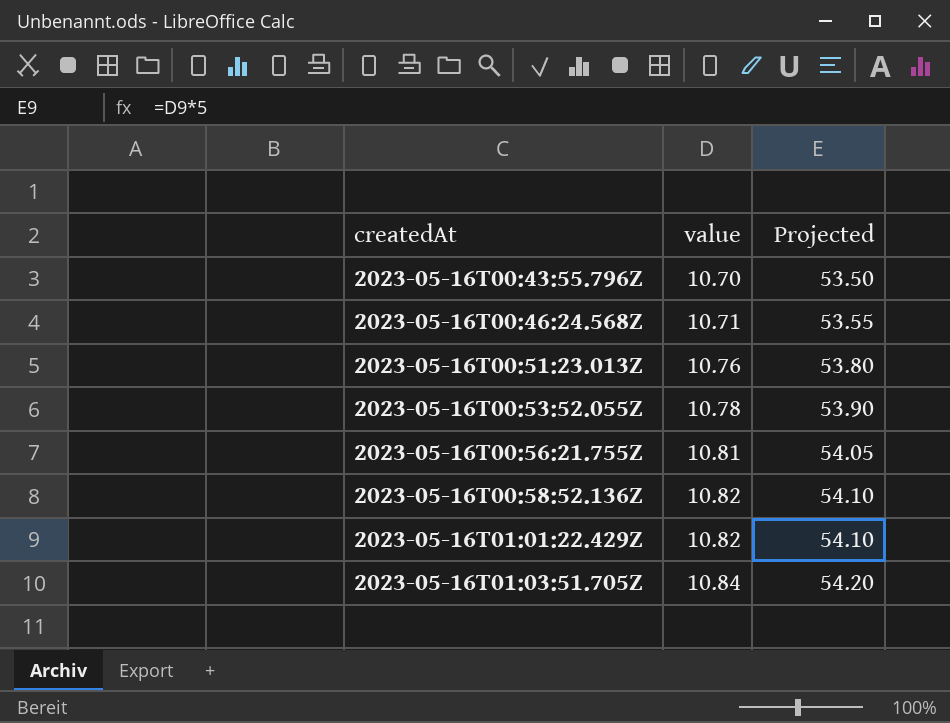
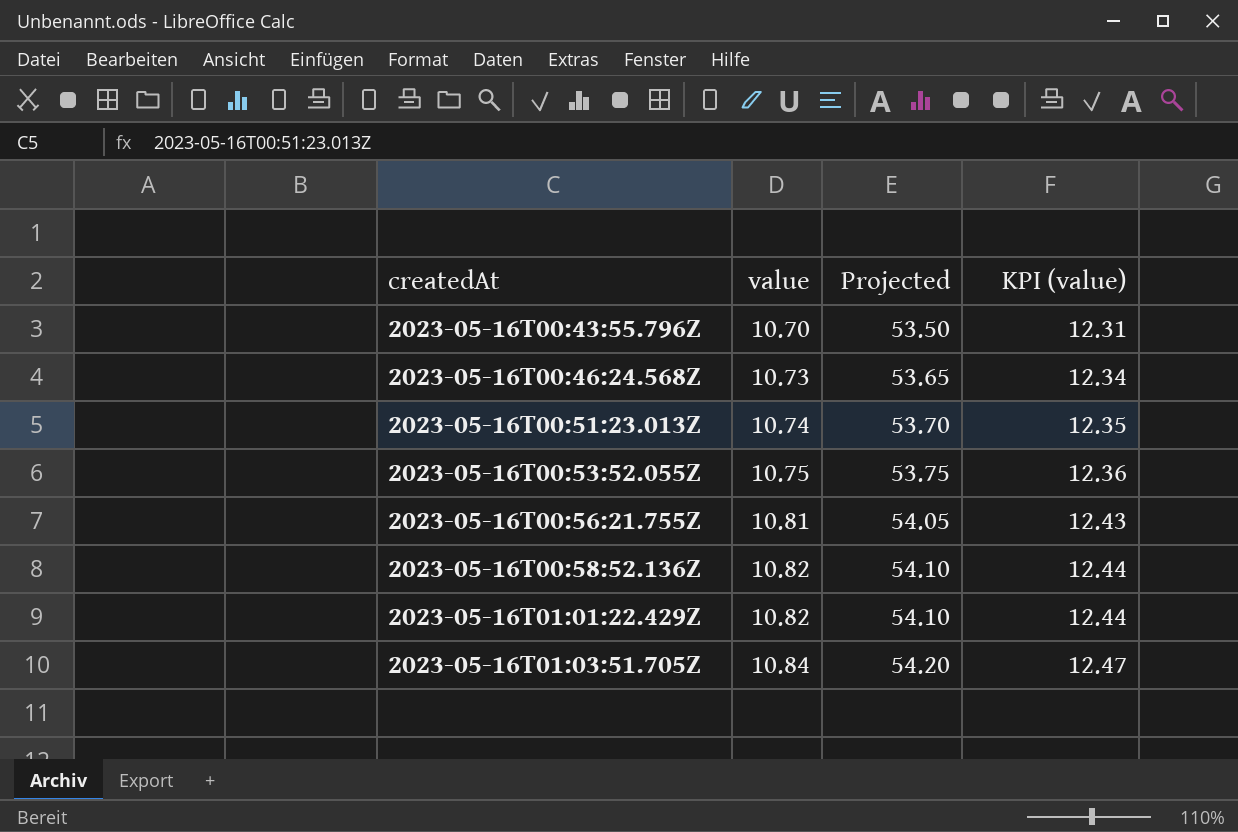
column KPI (value) | formula: none -> [value] * 1.15
2023-05-16T00:46:24.568Z | value: 10.71 -> 10.73
2023-05-16T00:46:24.568Z | Projected: 53.55 -> 53.65
2023-05-16T00:51:23.013Z | value: 10.76 -> 10.74
2023-05-16T00:51:23.013Z | Projected: 53.80 -> 53.70
2023-05-16T00:53:52.055Z | value: 10.78 -> 10.75
2023-05-16T00:53:52.055Z | Projected: 53.90 -> 53.75

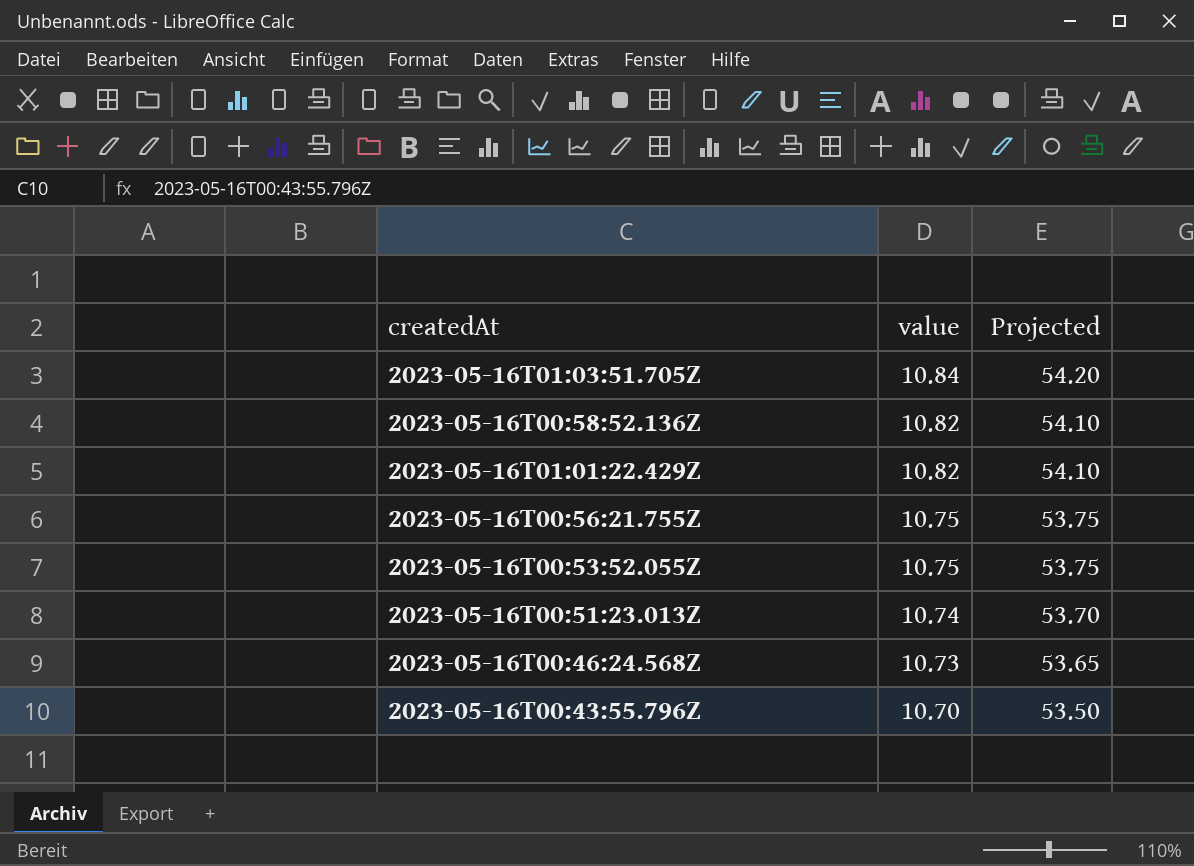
row order: createdAt ascending -> value descending
column KPI (value) | formula: [value] * 1.15 -> none
2023-05-16T00:56:21.755Z | value: 10.81 -> 10.75
2023-05-16T00:56:21.755Z | Projected: 54.05 -> 53.75

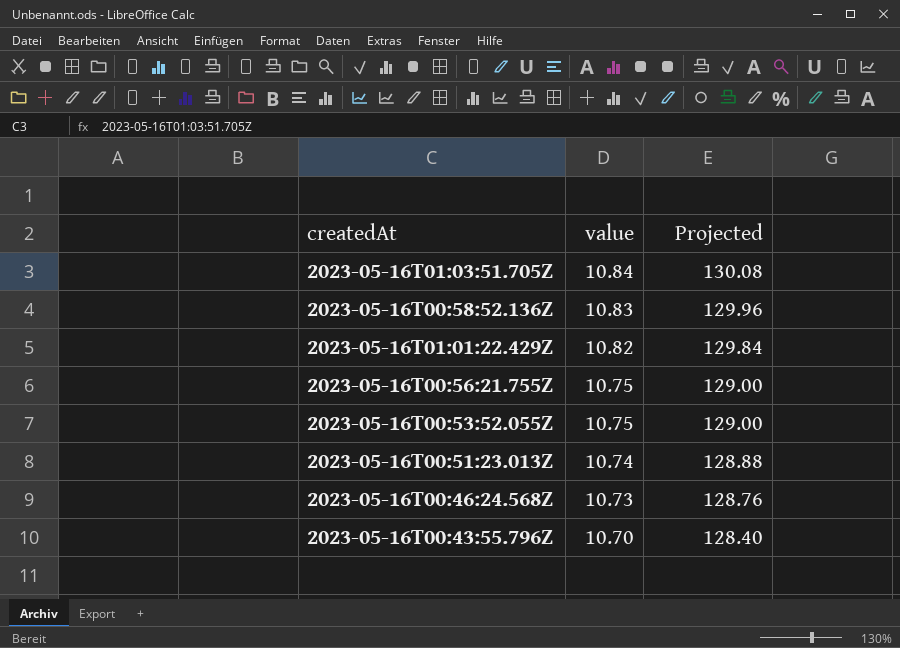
column Projected | formula: [value] * 5 -> [value] * 12
2023-05-16T00:58:52.136Z | value: 10.82 -> 10.83

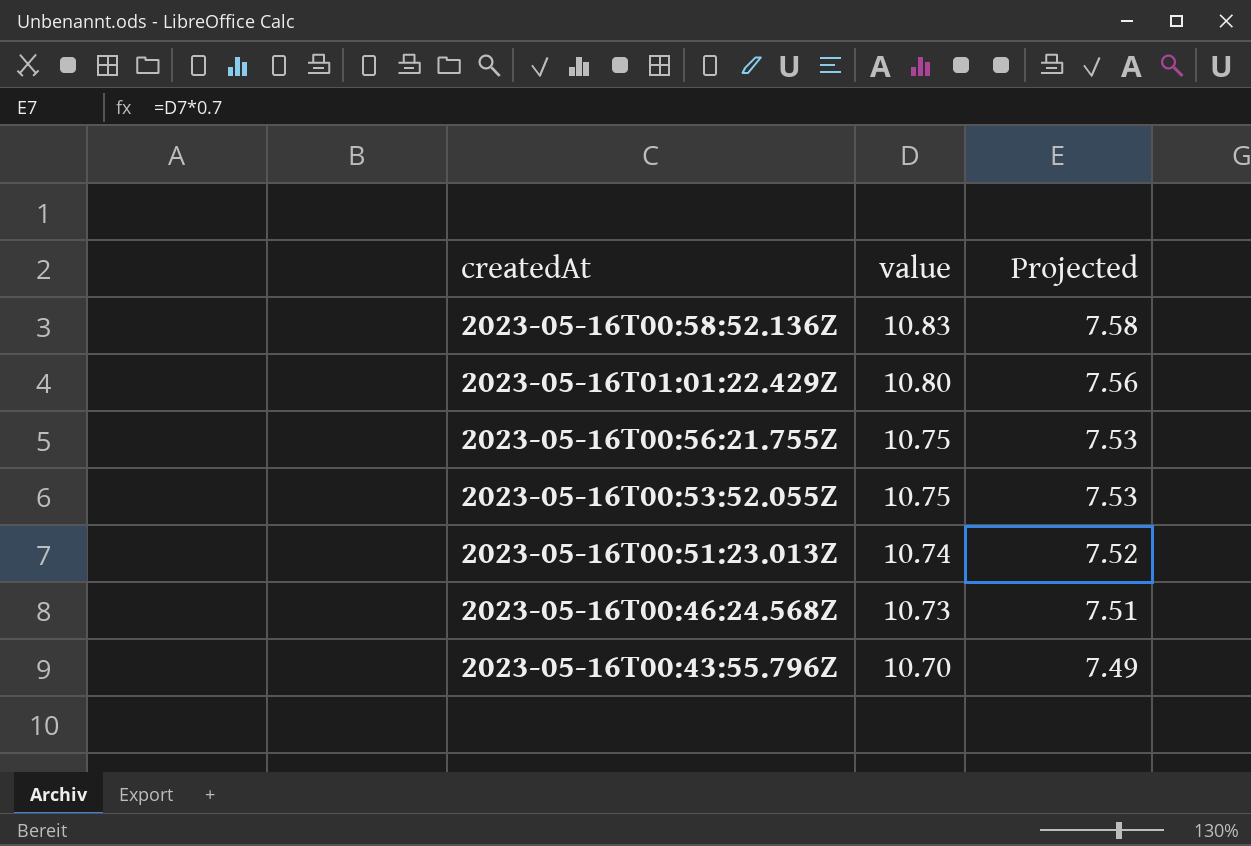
column Projected | formula: [value] * 12 -> [value] * 0.7
row 2023-05-16T01:03:51.705Z: 10.84 | 130.08 -> none
2023-05-16T01:01:22.429Z | value: 10.82 -> 10.80

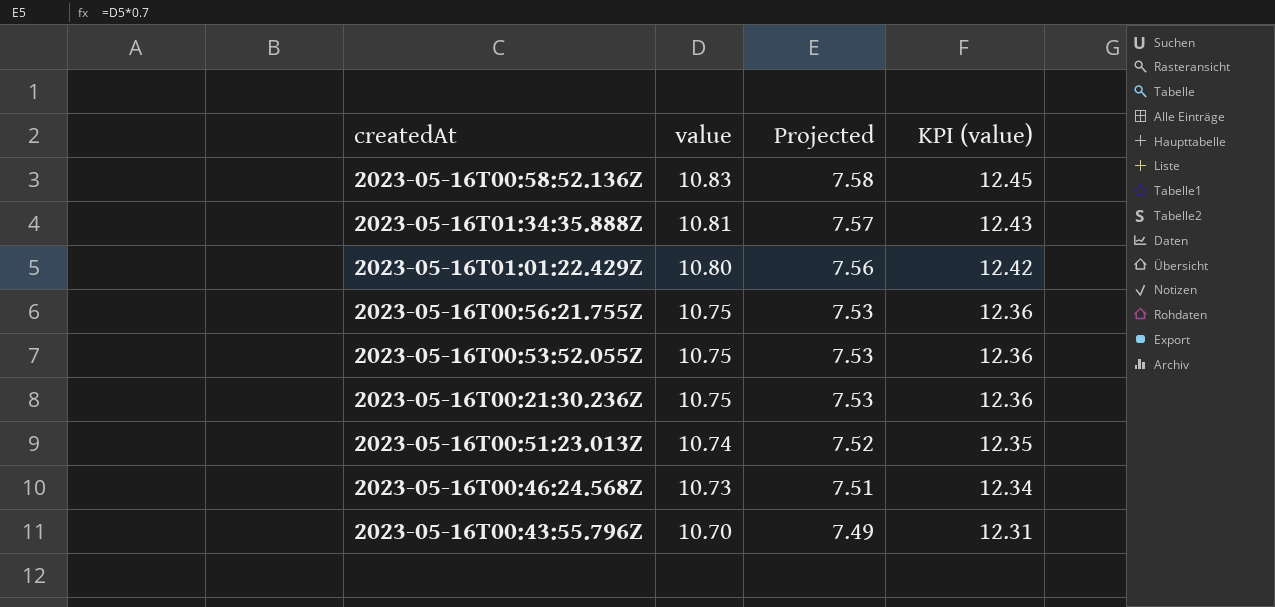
column KPI (value) | formula: none -> [value] * 1.15
row 2023-05-16T01:34:35.888Z: none -> 10.81 | 7.57 | 12.43
row 2023-05-16T00:21:30.236Z: none -> 10.75 | 7.53 | 12.36

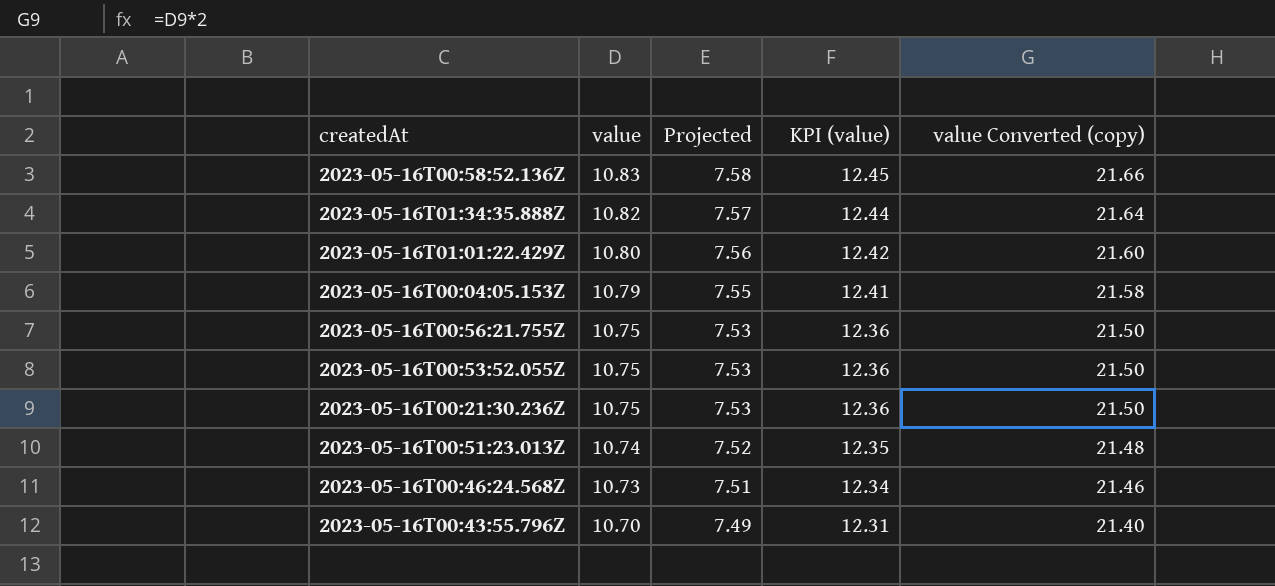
column value Converted (copy) | formula: none -> [value] * 2
2023-05-16T01:34:35.888Z | value: 10.81 -> 10.82
2023-05-16T01:34:35.888Z | KPI (value): 12.43 -> 12.44
row 2023-05-16T00:04:05.153Z: none -> 10.79 | 7.55 | 12.41 | 21.58

